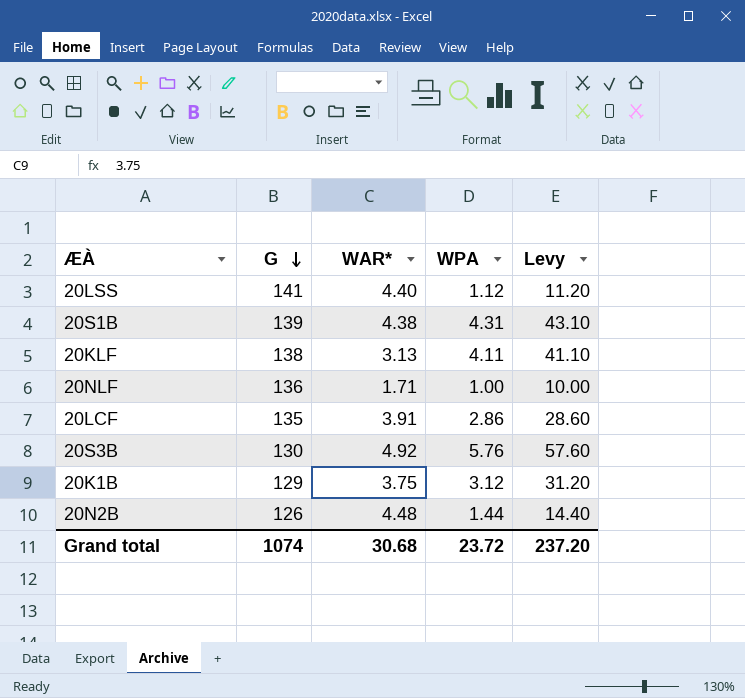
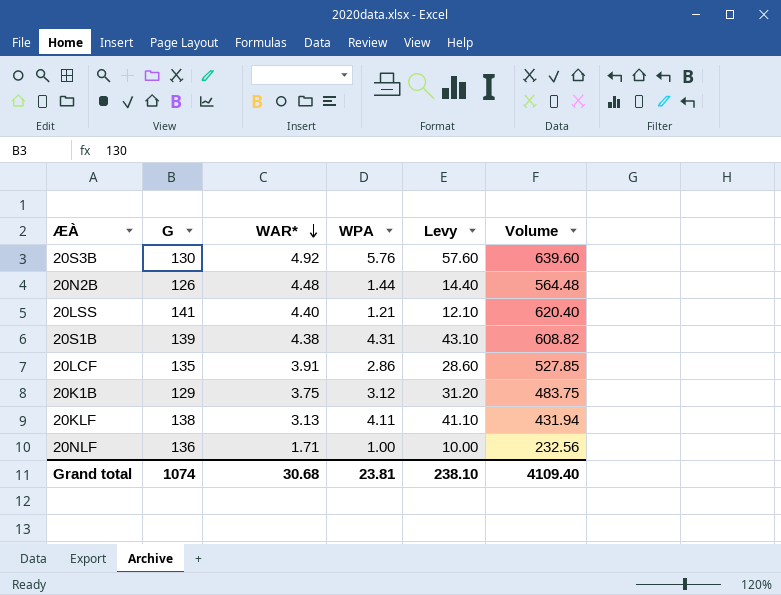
row order: G descending -> WAR* descending
column Volume | formula: none -> [G] * [WAR*]
20LSS | WPA: 1.12 -> 1.21
20LSS | Levy: 11.20 -> 12.10
Grand total | WPA: 23.72 -> 23.81
Grand total | Levy: 237.20 -> 238.10

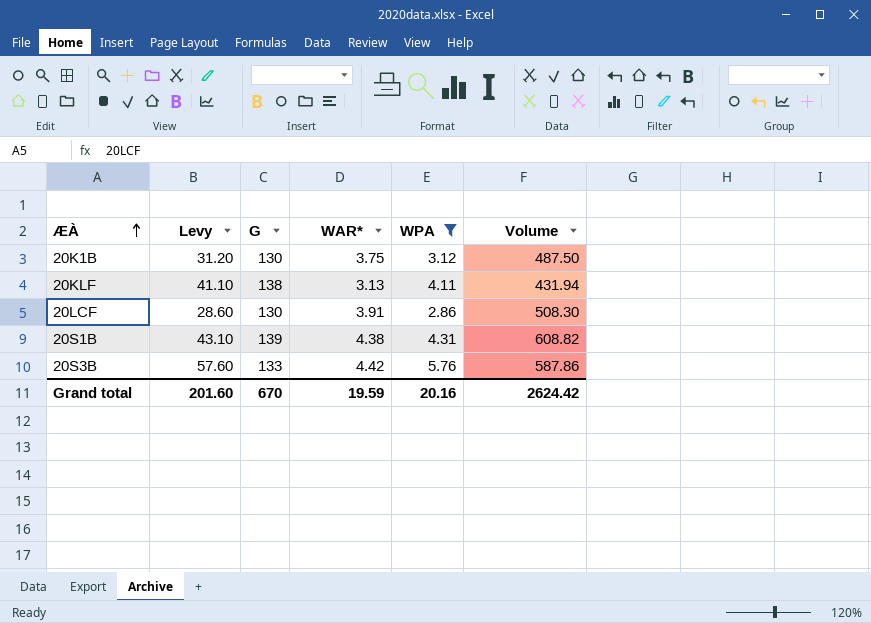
filter: none -> WPA >= 2.86
row order: WAR* descending -> ÆÀ ascending
column Levy | position: 5 -> 2
20K1B | G: 129 -> 130
20K1B | Volume: 483.75 -> 487.50
20LCF | G: 135 -> 130
20LCF | Volume: 527.85 -> 508.30
20S3B | G: 130 -> 133
20S3B | WAR*: 4.92 -> 4.42
20S3B | Volume: 639.60 -> 587.86
Grand total | Levy: 238.10 -> 201.60
Grand total | G: 1074 -> 670
Grand total | WAR*: 30.68 -> 19.59
Grand total | WPA: 23.81 -> 20.16
Grand total | Volume: 4109.40 -> 2624.42

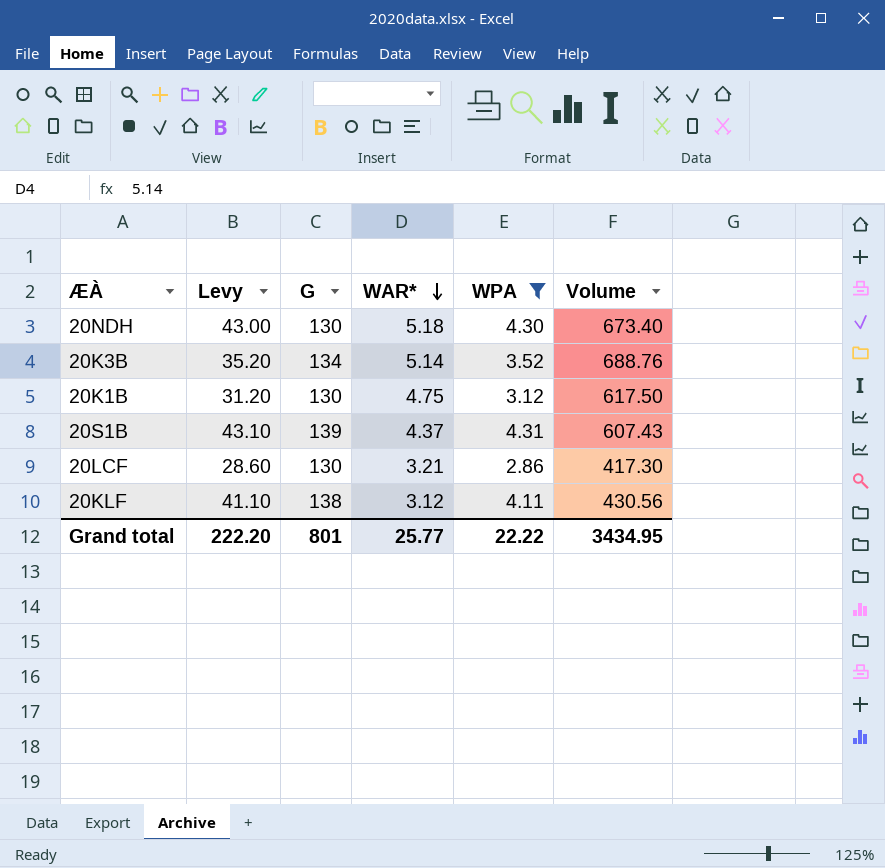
row order: ÆÀ ascending -> WAR* descending
row 20S3B: 57.60 | 133 | 4.42 | 5.76 | 587.86 -> none
row 20NDH: none -> 43.00 | 130 | 5.18 | 4.30 | 673.40
row 20K3B: none -> 35.20 | 134 | 5.14 | 3.52 | 688.76
20K1B | WAR*: 3.75 -> 4.75
20K1B | Volume: 487.50 -> 617.50
20S1B | WAR*: 4.38 -> 4.37
20S1B | Volume: 608.82 -> 607.43
20LCF | WAR*: 3.91 -> 3.21
20LCF | Volume: 508.30 -> 417.30
20KLF | WAR*: 3.13 -> 3.12
20KLF | Volume: 431.94 -> 430.56
Grand total | Levy: 201.60 -> 222.20
Grand total | G: 670 -> 801
Grand total | WAR*: 19.59 -> 25.77
Grand total | WPA: 20.16 -> 22.22
Grand total | Volume: 2624.42 -> 3434.95

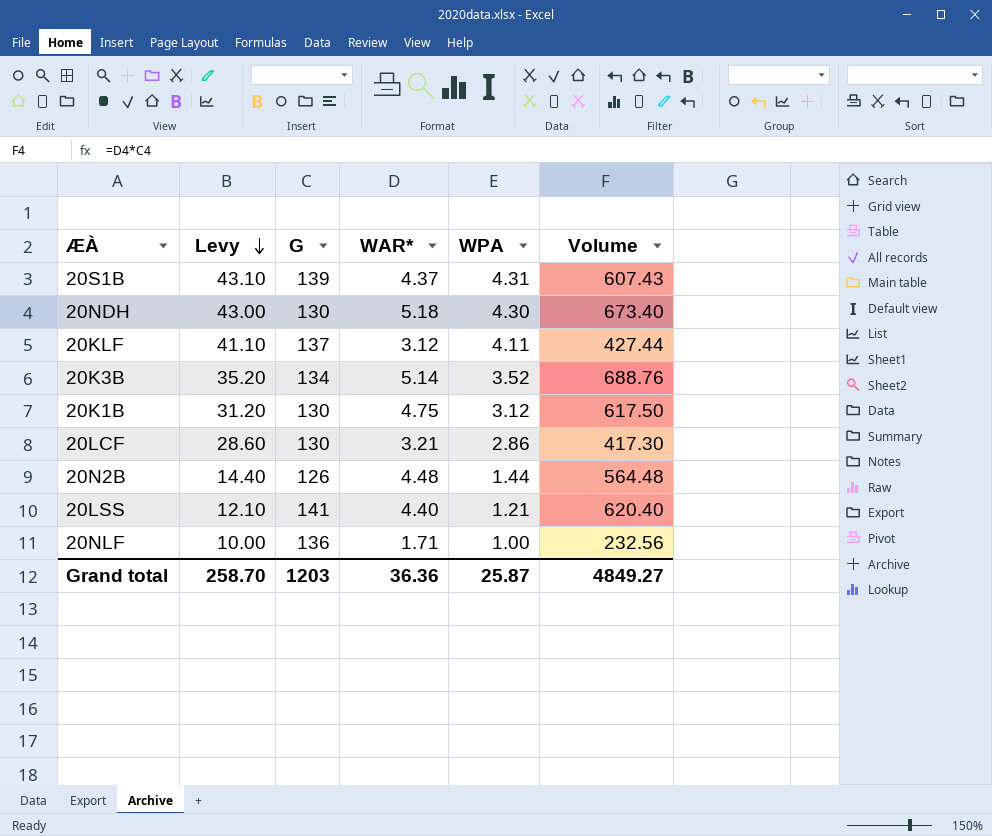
filter: WPA >= 2.86 -> none
row order: WAR* descending -> Levy descending
20KLF | G: 138 -> 137
20KLF | Volume: 430.56 -> 427.44
Grand total | Levy: 222.20 -> 258.70
Grand total | G: 801 -> 1203
Grand total | WAR*: 25.77 -> 36.36
Grand total | WPA: 22.22 -> 25.87
Grand total | Volume: 3434.95 -> 4849.27

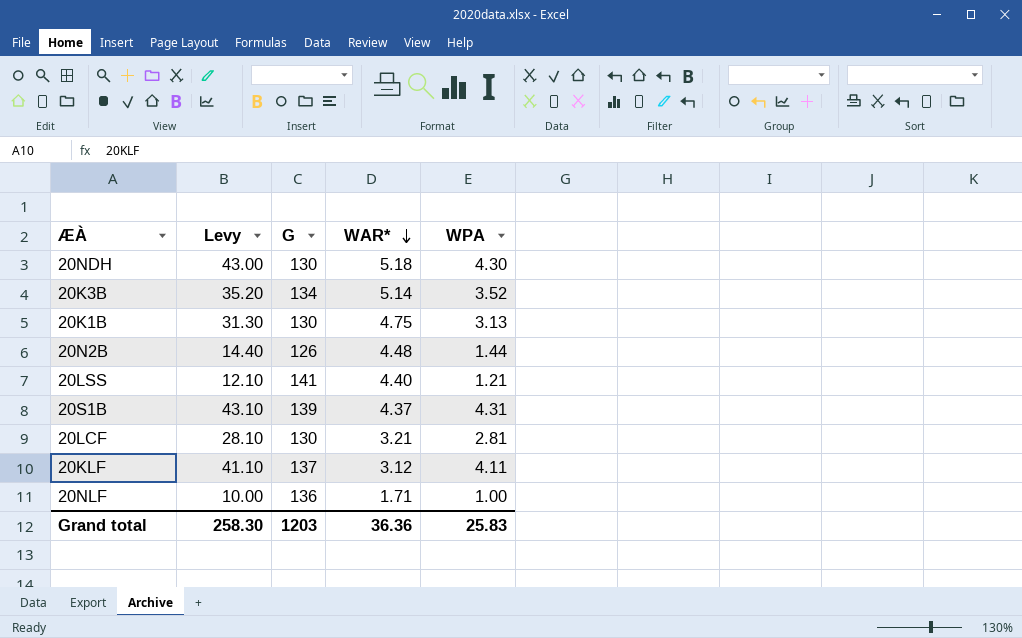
row order: Levy descending -> WAR* descending
column Volume | formula: [G] * [WAR*] -> none
20K1B | Levy: 31.20 -> 31.30
20K1B | WPA: 3.12 -> 3.13
20LCF | Levy: 28.60 -> 28.10
20LCF | WPA: 2.86 -> 2.81
Grand total | Levy: 258.70 -> 258.30
Grand total | WPA: 25.87 -> 25.83

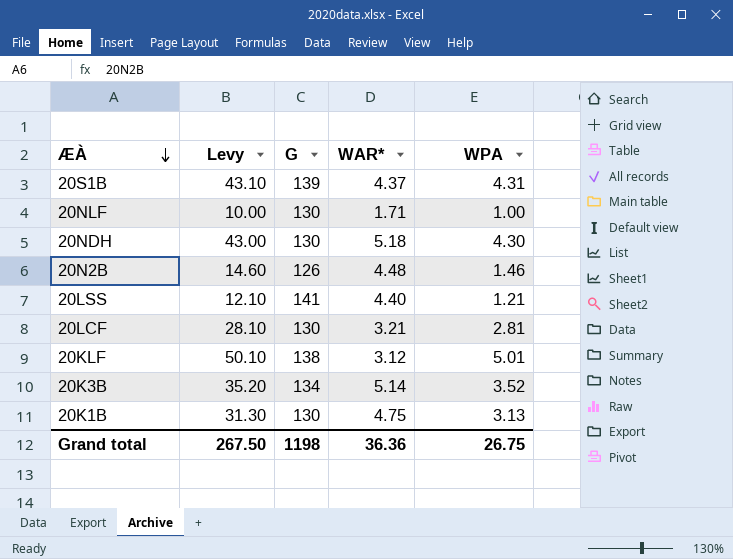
row order: WAR* descending -> ÆÀ descending
20NLF | G: 136 -> 130
20N2B | Levy: 14.40 -> 14.60
20N2B | WPA: 1.44 -> 1.46
20KLF | Levy: 41.10 -> 50.10
20KLF | G: 137 -> 138
20KLF | WPA: 4.11 -> 5.01
Grand total | Levy: 258.30 -> 267.50
Grand total | G: 1203 -> 1198
Grand total | WPA: 25.83 -> 26.75

